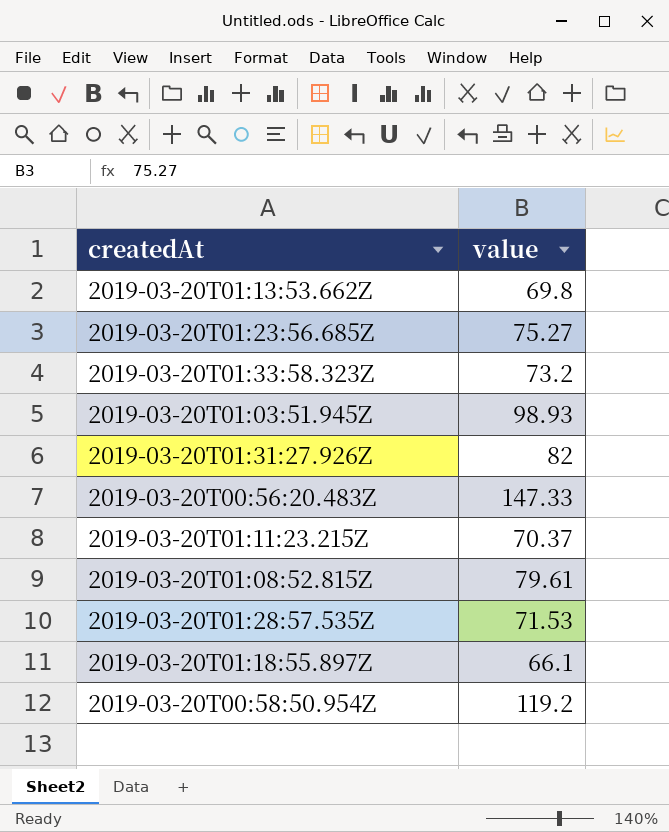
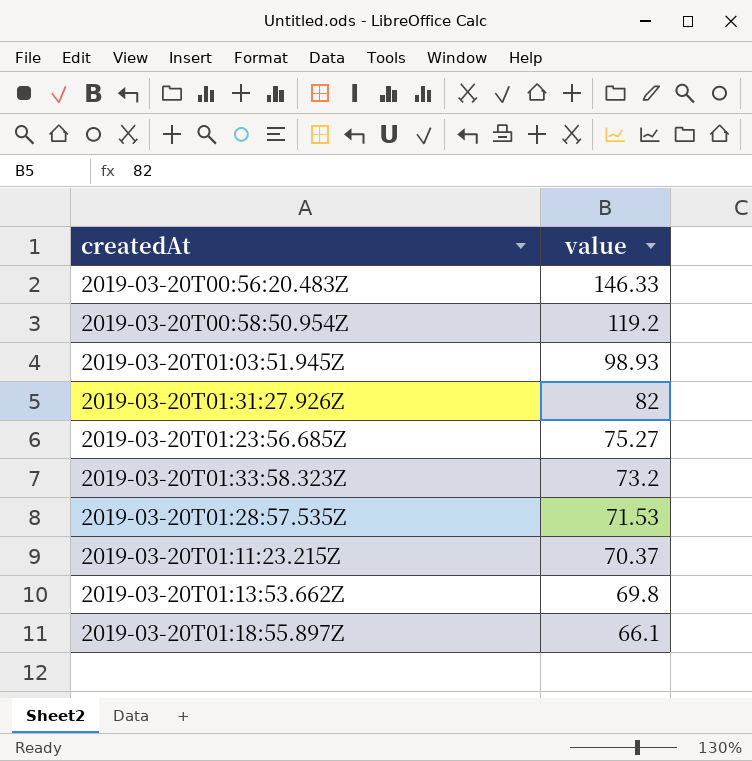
row order: none -> value descending
row 2019-03-20T01:08:52.815Z: 79.61 -> none
2019-03-20T00:56:20.483Z | value: 147.33 -> 146.33

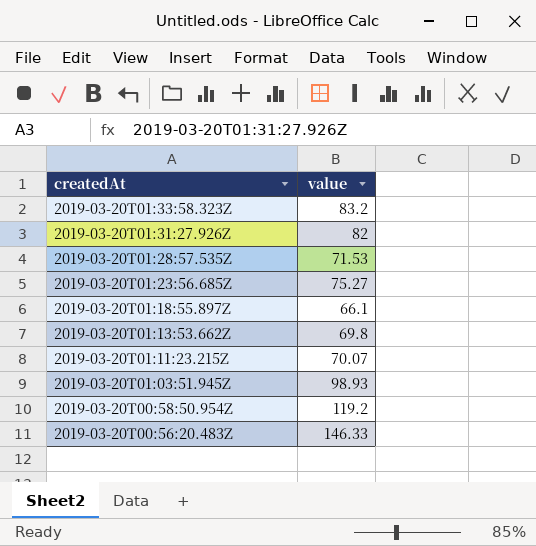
row order: value descending -> createdAt descending
2019-03-20T01:33:58.323Z | value: 73.2 -> 83.2
2019-03-20T01:11:23.215Z | value: 70.37 -> 70.07

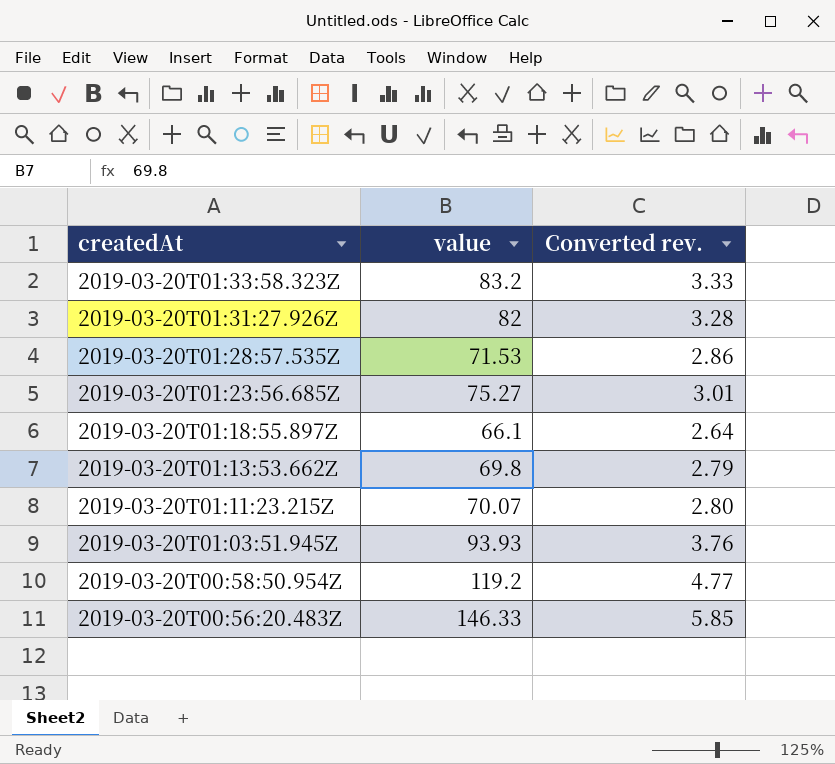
column Converted rev. | formula: none -> [value] * 0.04
2019-03-20T01:03:51.945Z | value: 98.93 -> 93.93

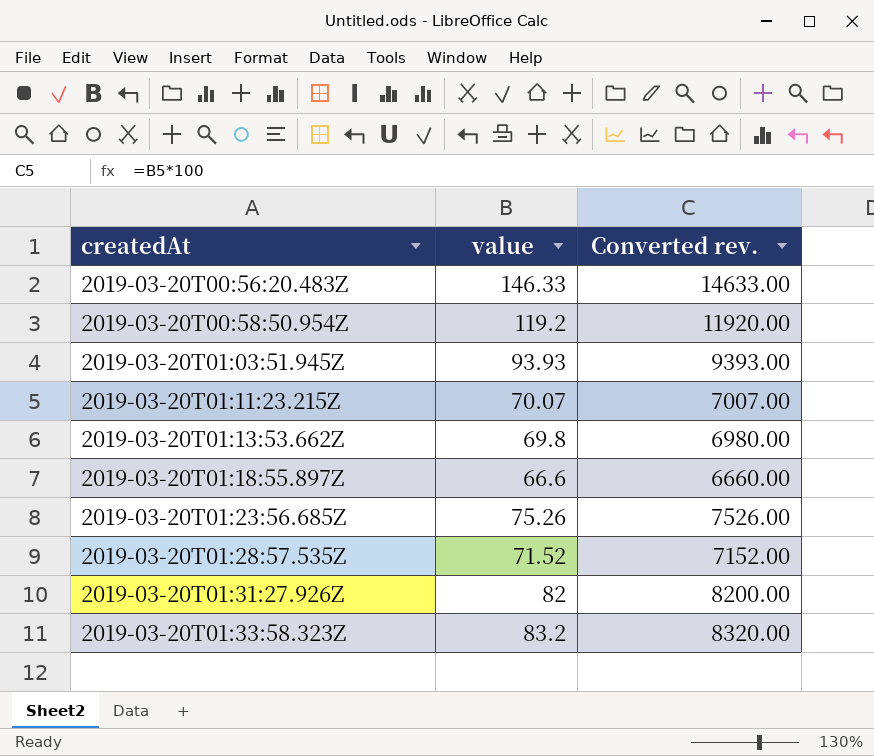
row order: createdAt descending -> createdAt ascending
column Converted rev. | formula: [value] * 0.04 -> [value] * 100
2019-03-20T01:18:55.897Z | value: 66.1 -> 66.6
2019-03-20T01:23:56.685Z | value: 75.27 -> 75.26
2019-03-20T01:28:57.535Z | value: 71.53 -> 71.52

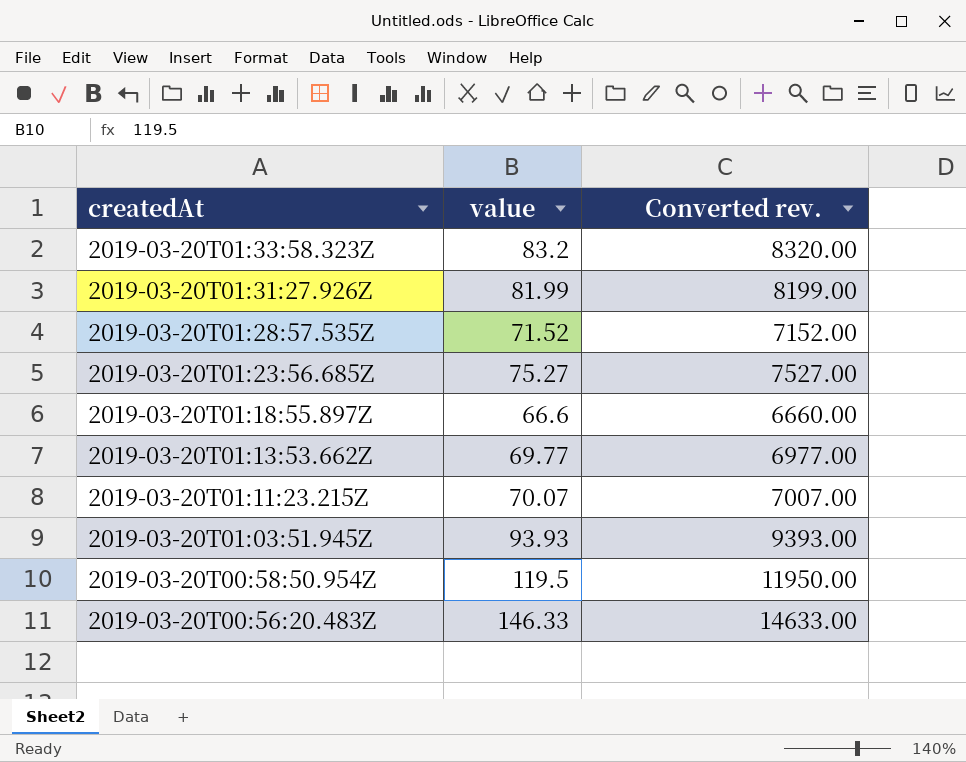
row order: createdAt ascending -> createdAt descending
2019-03-20T01:31:27.926Z | value: 82 -> 81.99
2019-03-20T01:31:27.926Z | Converted rev.: 8200.00 -> 8199.00
2019-03-20T01:23:56.685Z | value: 75.26 -> 75.27
2019-03-20T01:23:56.685Z | Converted rev.: 7526.00 -> 7527.00
2019-03-20T01:13:53.662Z | value: 69.8 -> 69.77
2019-03-20T01:13:53.662Z | Converted rev.: 6980.00 -> 6977.00
2019-03-20T00:58:50.954Z | value: 119.2 -> 119.5
2019-03-20T00:58:50.954Z | Converted rev.: 11920.00 -> 11950.00

